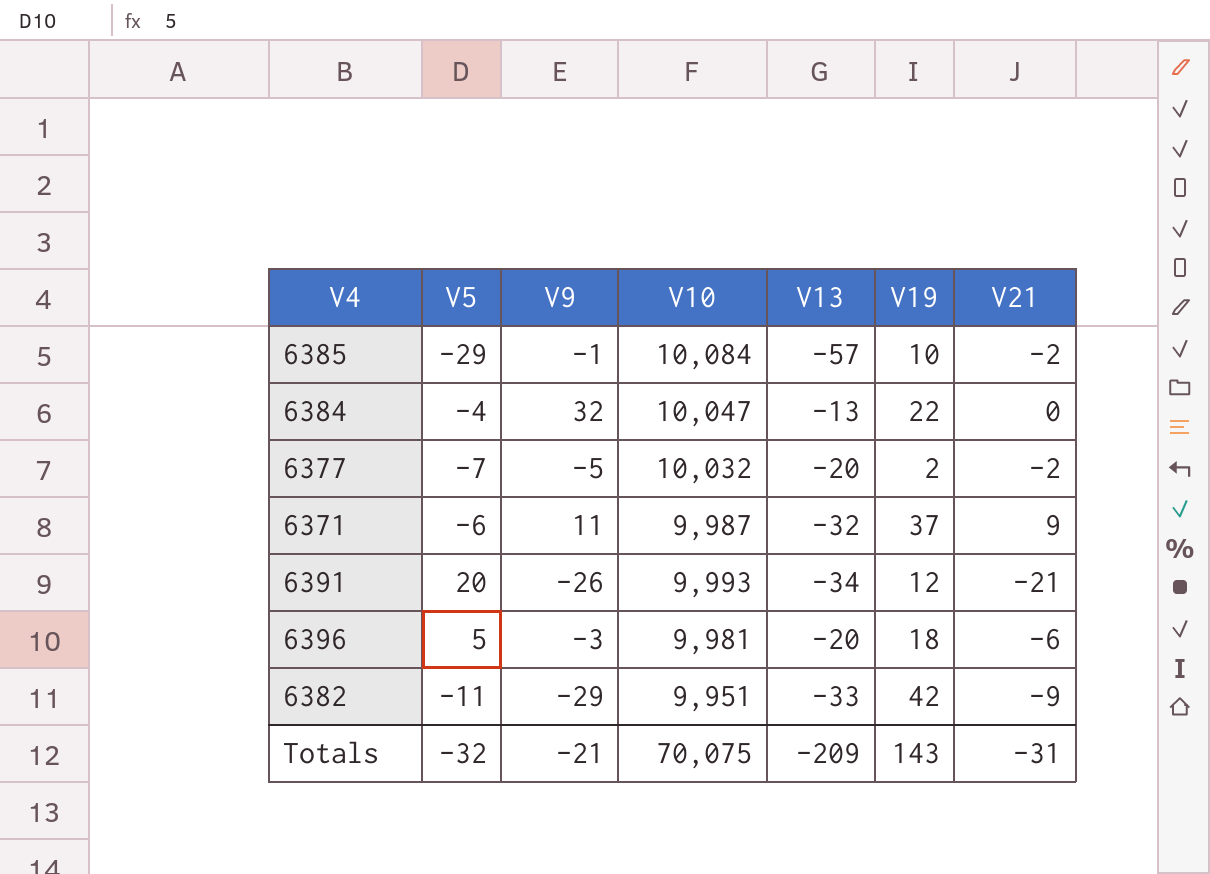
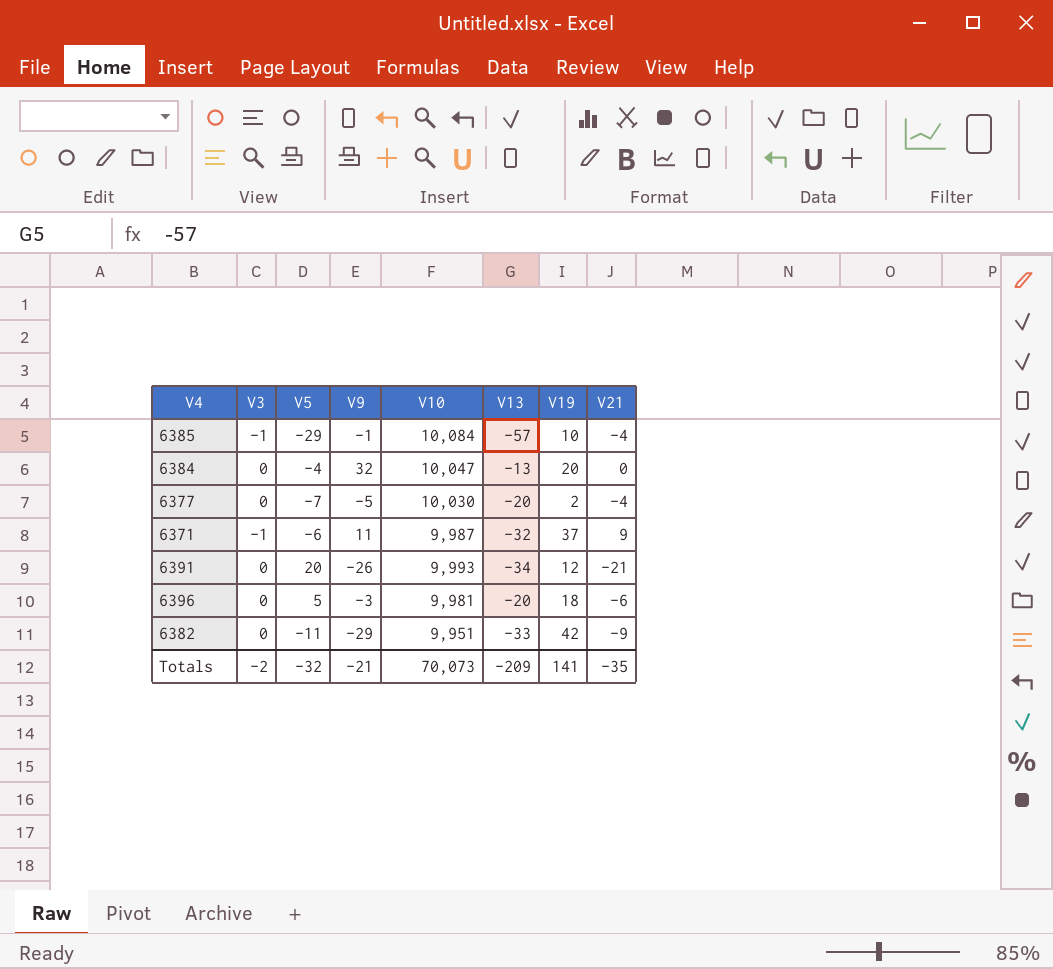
column V3 | position: none -> 2
6385 | V21: -2 -> -4
6384 | V19: 22 -> 20
6377 | V10: 10,032 -> 10,030
6377 | V21: -2 -> -4
Totals | V10: 70,075 -> 70,073
Totals | V19: 143 -> 141
Totals | V21: -31 -> -35

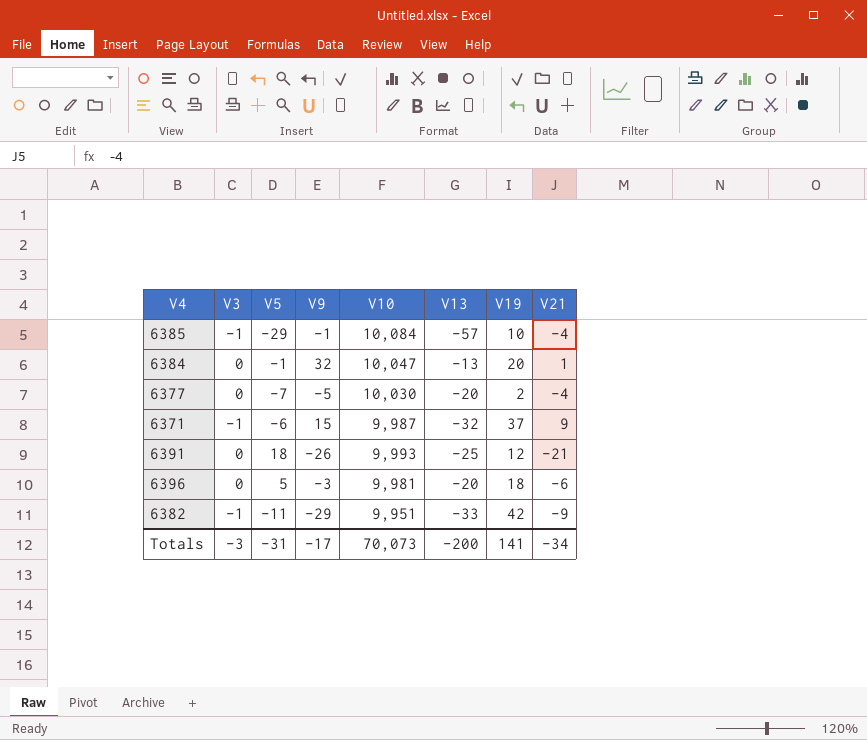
6384 | V5: -4 -> -1
6384 | V21: 0 -> 1
6371 | V9: 11 -> 15
6391 | V5: 20 -> 18
6391 | V13: -34 -> -25
6382 | V3: 0 -> -1
Totals | V3: -2 -> -3
Totals | V5: -32 -> -31
Totals | V9: -21 -> -17
Totals | V13: -209 -> -200
Totals | V21: -35 -> -34

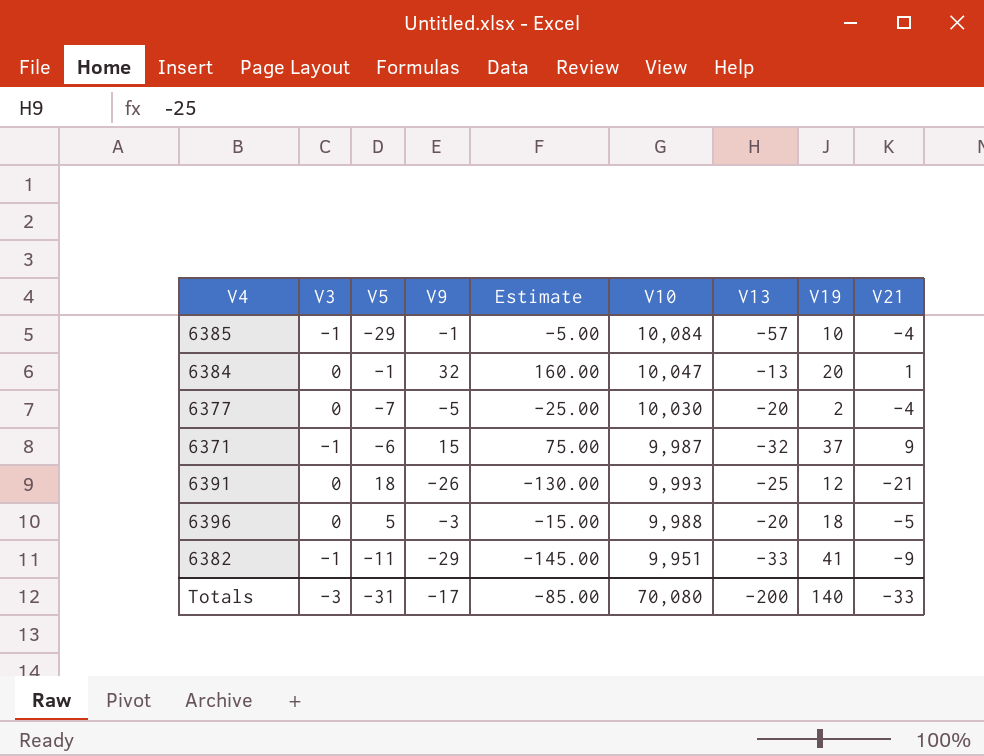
column Estimate | formula: none -> [V9] * 5
6396 | V10: 9,981 -> 9,988
6396 | V21: -6 -> -5
6382 | V19: 42 -> 41
Totals | V10: 70,073 -> 70,080
Totals | V19: 141 -> 140
Totals | V21: -34 -> -33

